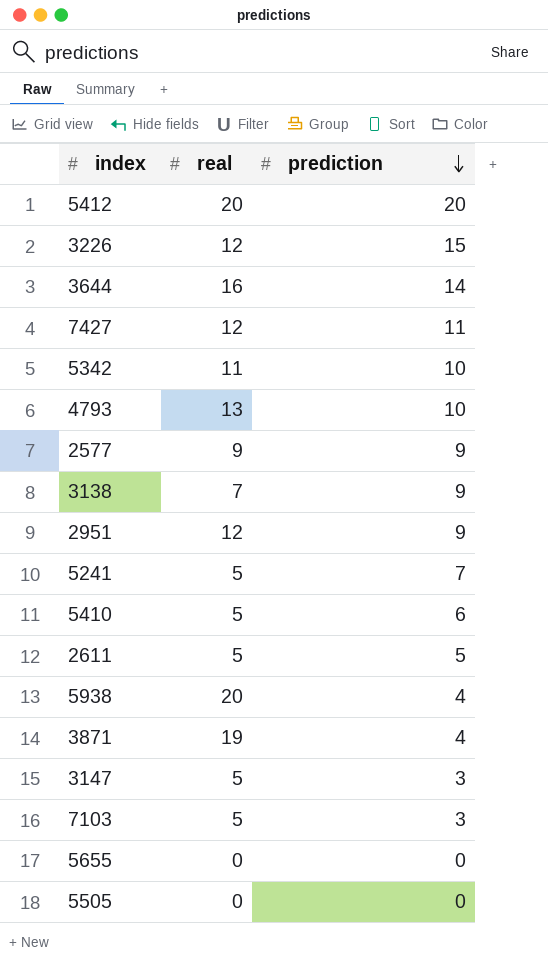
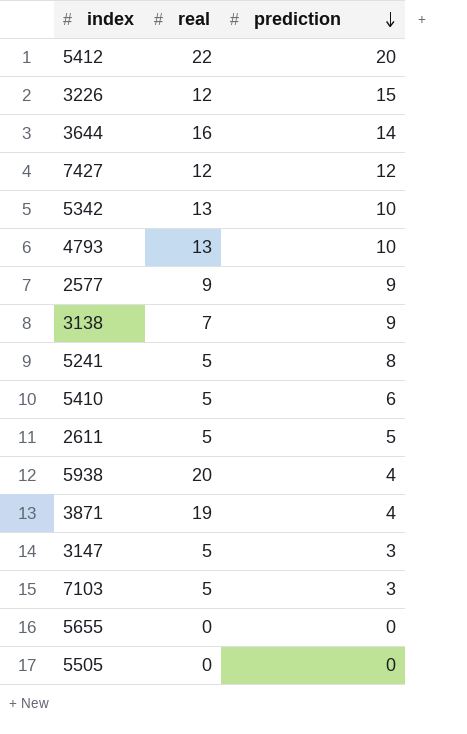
row 2951: 12 | 9 -> none
5412 | real: 20 -> 22
7427 | prediction: 11 -> 12
5342 | real: 11 -> 13
5241 | prediction: 7 -> 8

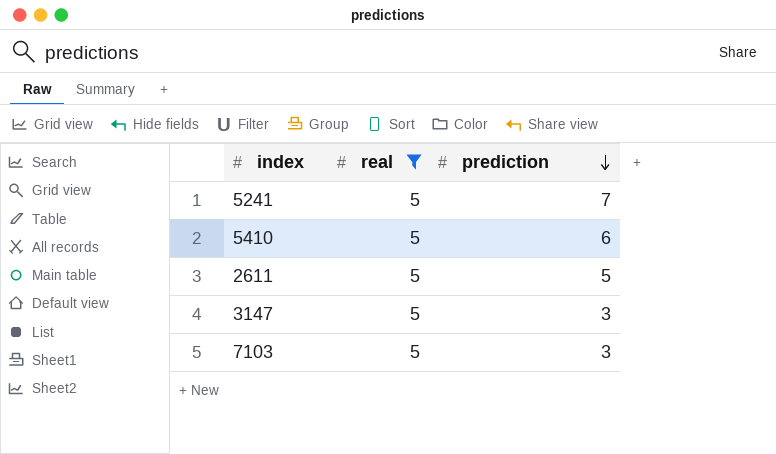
filter: none -> real = 5
5241 | prediction: 8 -> 7

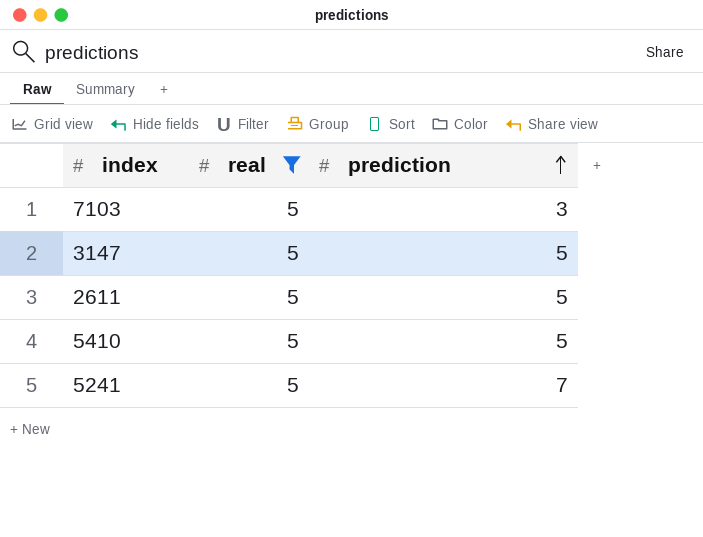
row order: prediction descending -> prediction ascending
3147 | prediction: 3 -> 5
5410 | prediction: 6 -> 5

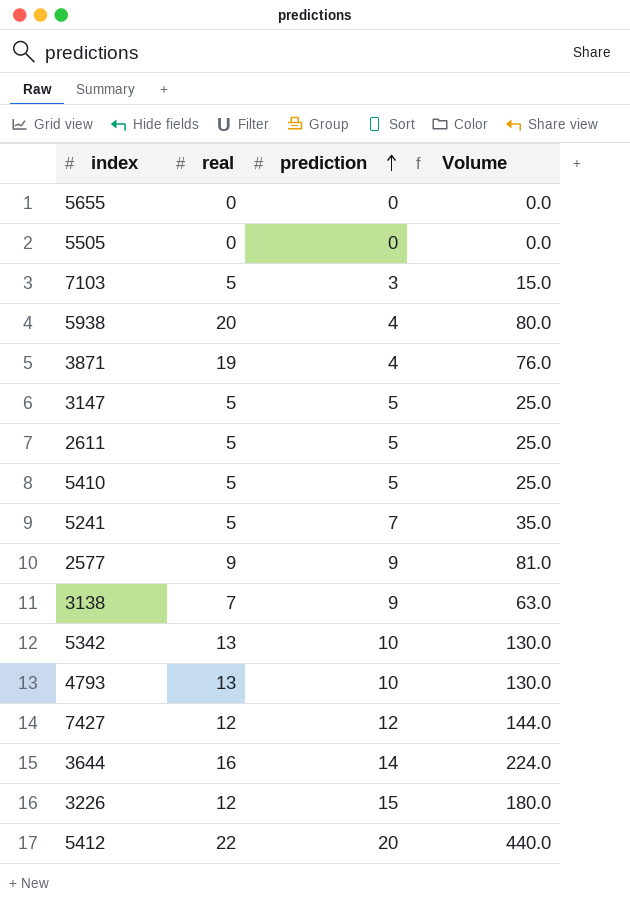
filter: real = 5 -> none
column Volume | formula: none -> [real] * [prediction]

